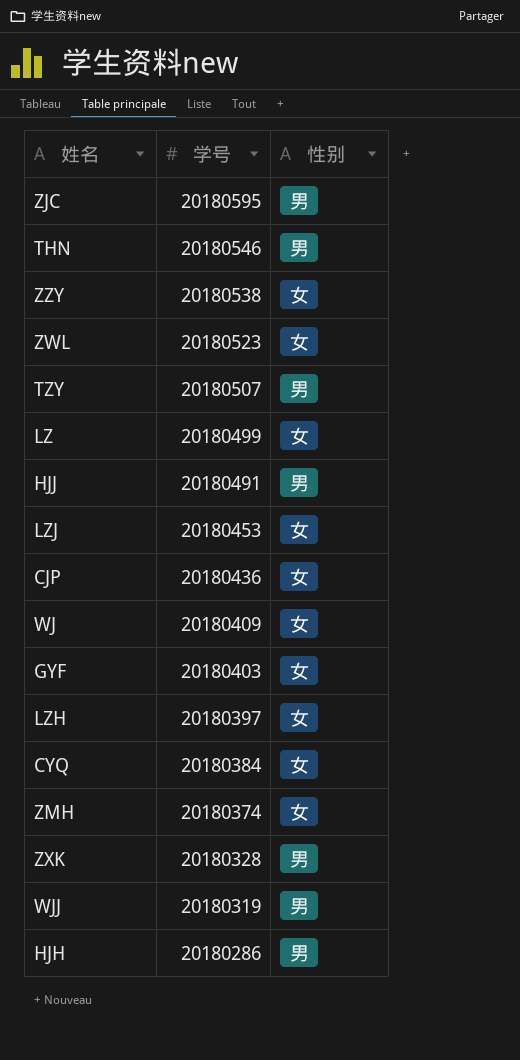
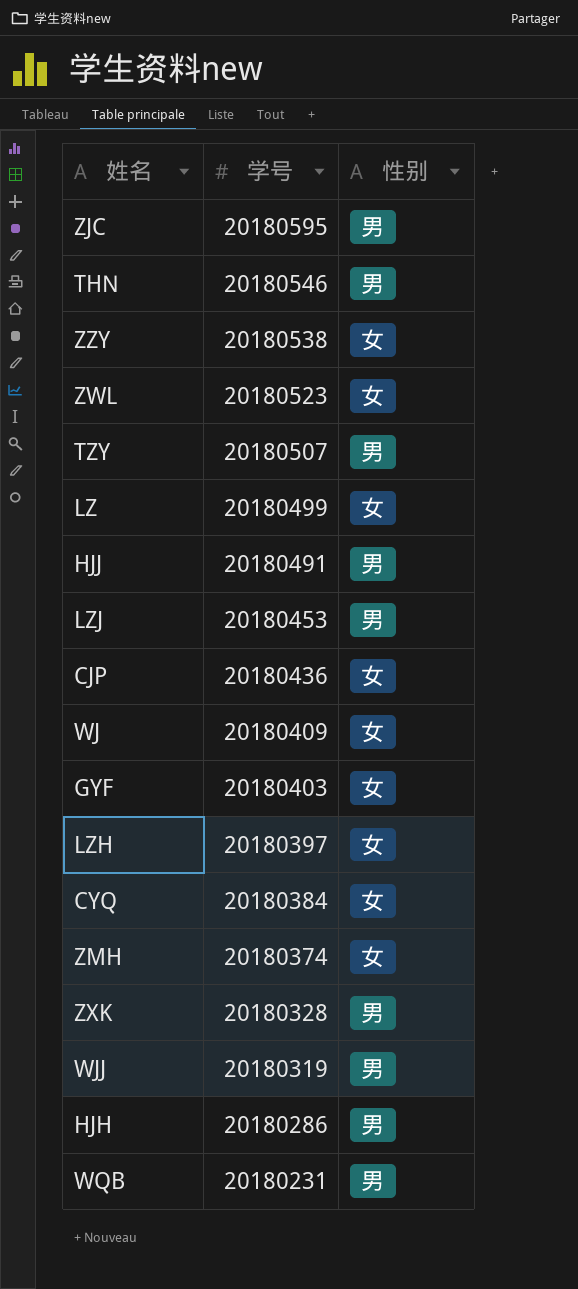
LZJ | 性别: 女 -> 男
row WQB: none -> 20180231 | 男

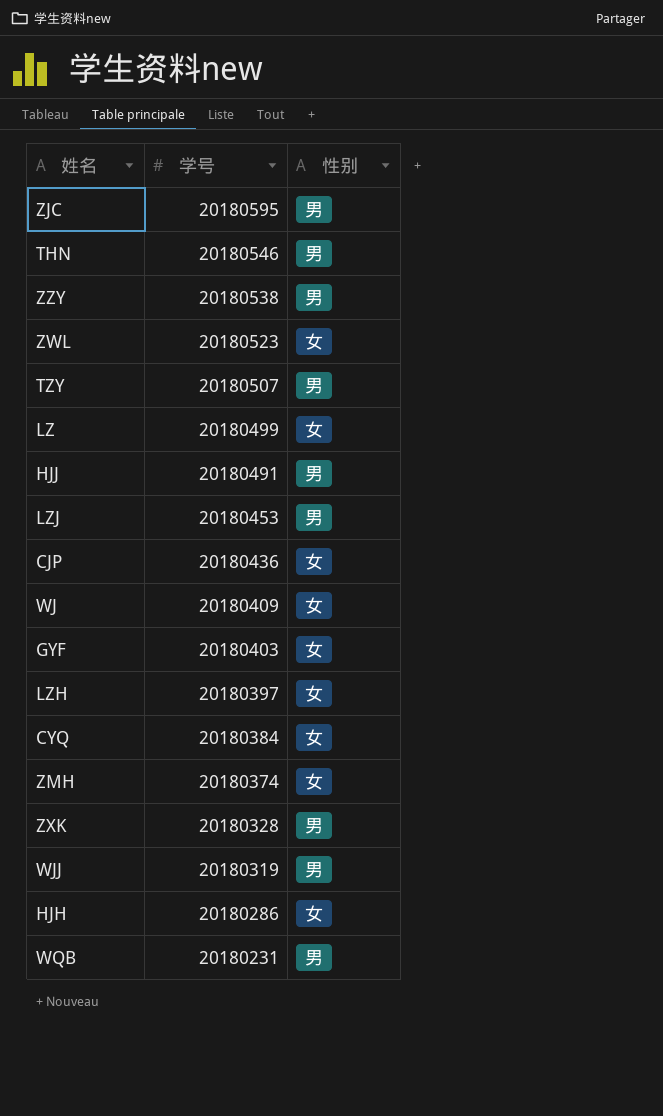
ZZY | 性别: 女 -> 男
HJH | 性别: 男 -> 女

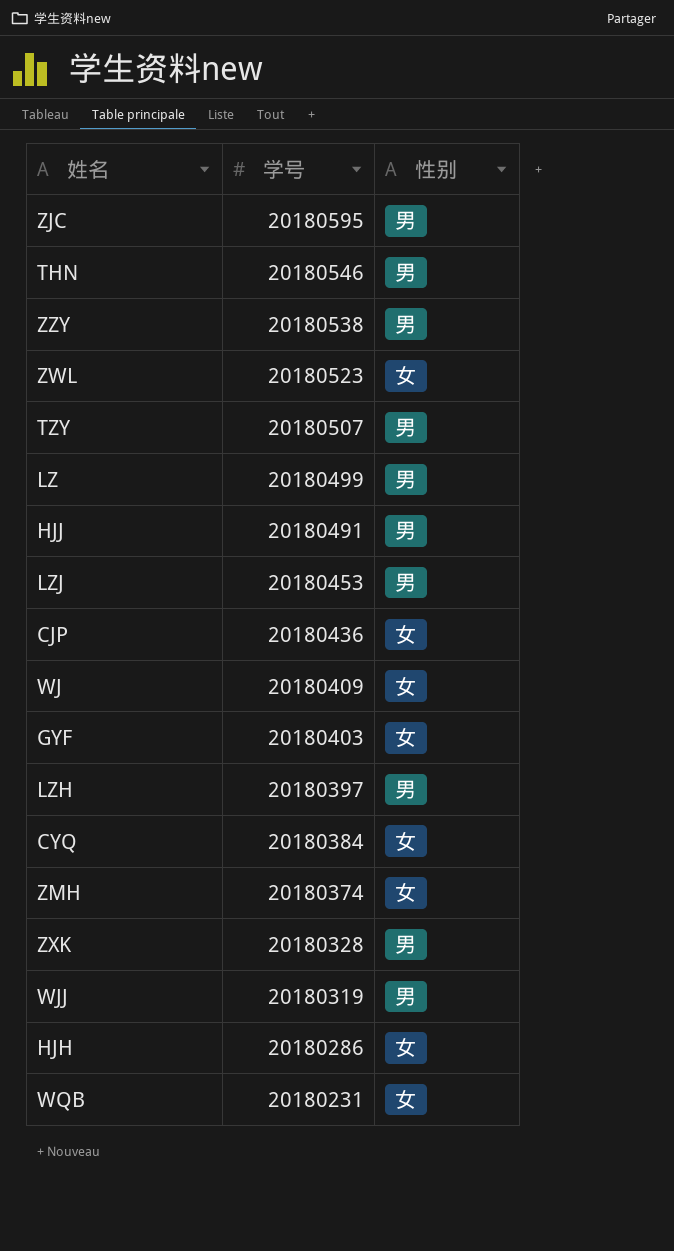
LZ | 性别: 女 -> 男
LZH | 性别: 女 -> 男
WQB | 性别: 男 -> 女

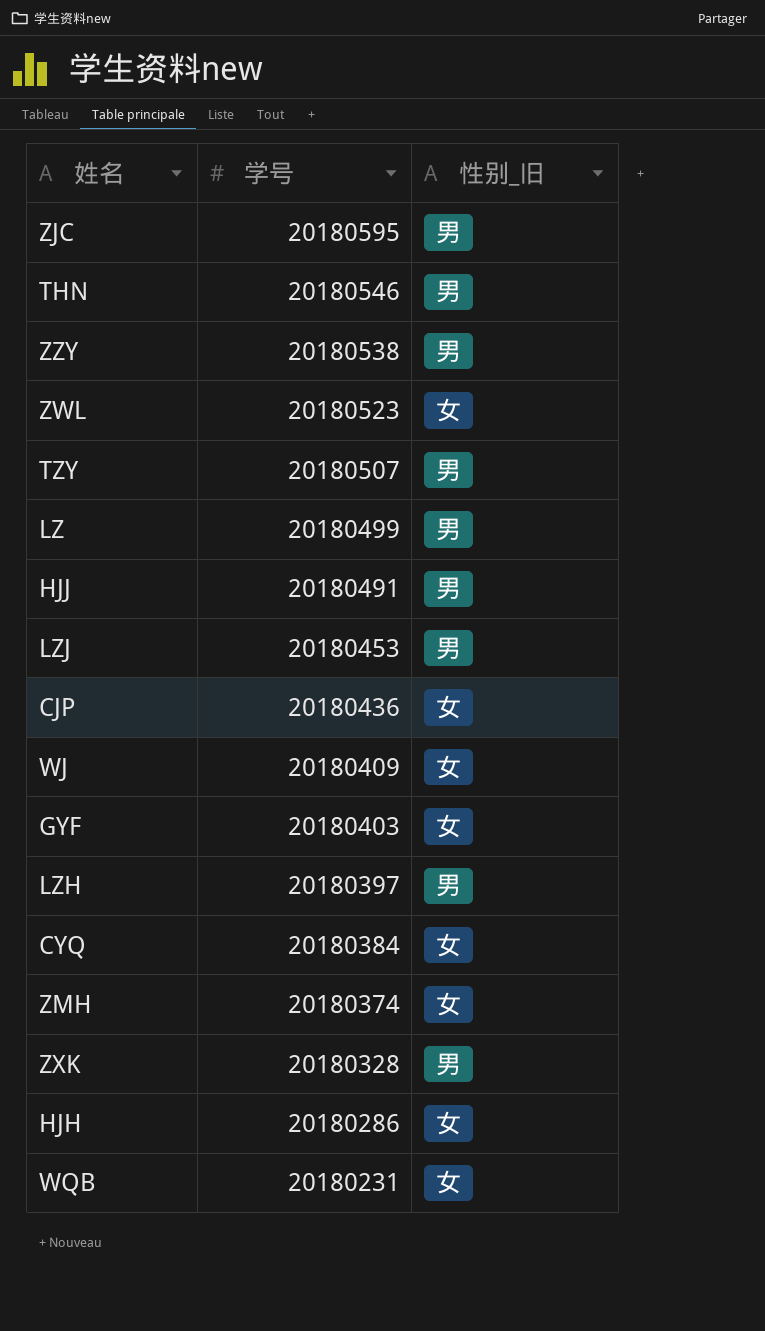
column name: 性别 -> 性别_旧
row WJJ: 20180319 | 男 -> none

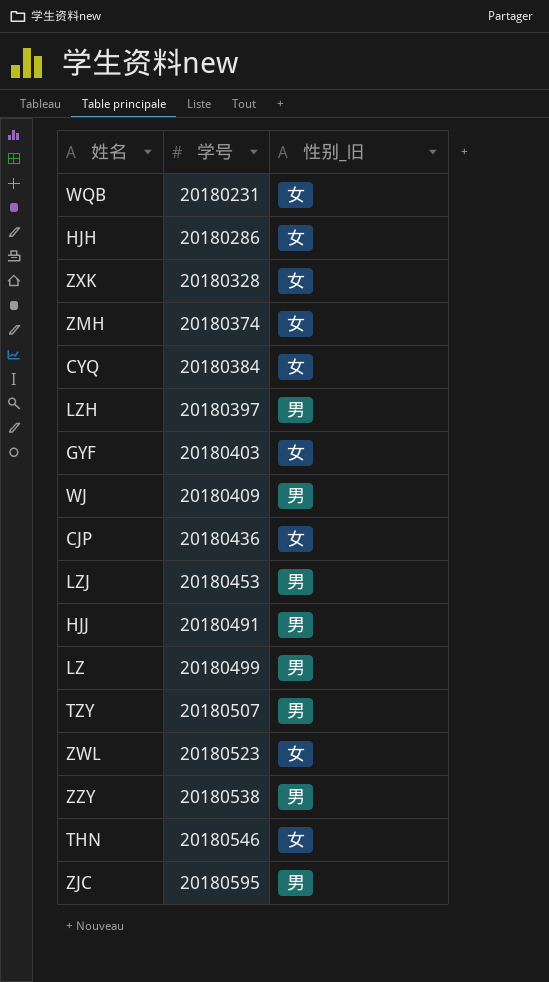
row order: 学号 descending -> 学号 ascending
ZXK | 性别_旧: 男 -> 女
WJ | 性别_旧: 女 -> 男
THN | 性别_旧: 男 -> 女

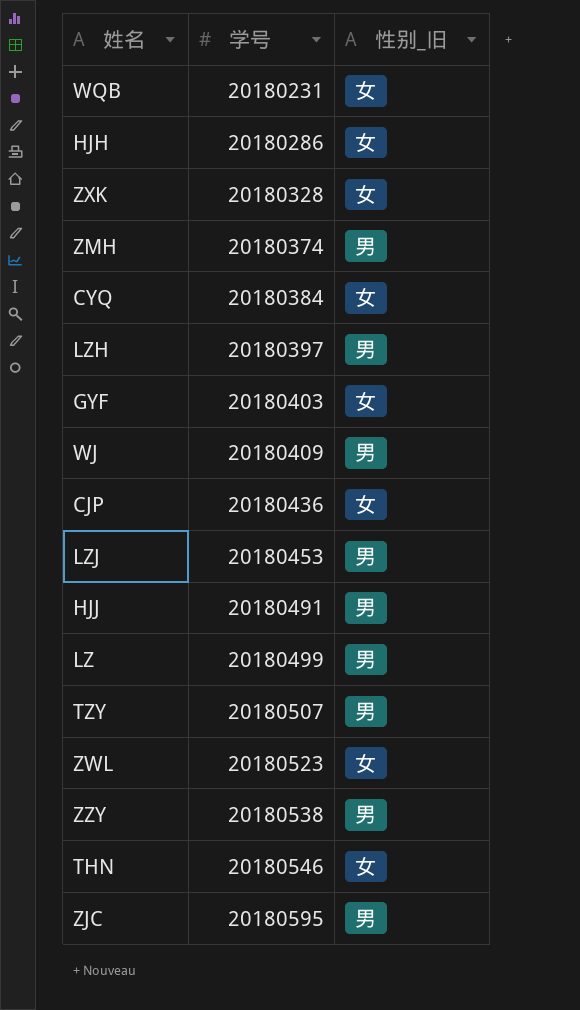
ZMH | 性别_旧: 女 -> 男

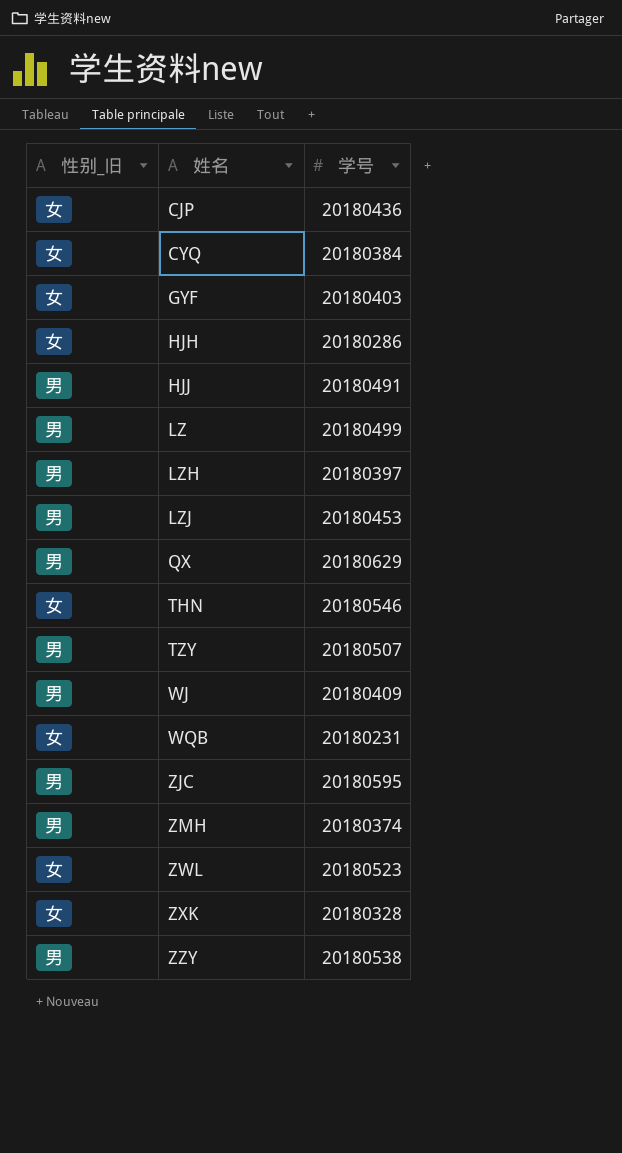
row order: 学号 ascending -> 姓名 ascending
column 性别_旧 | position: 3 -> 1
row QX: none -> 男 | 20180629

